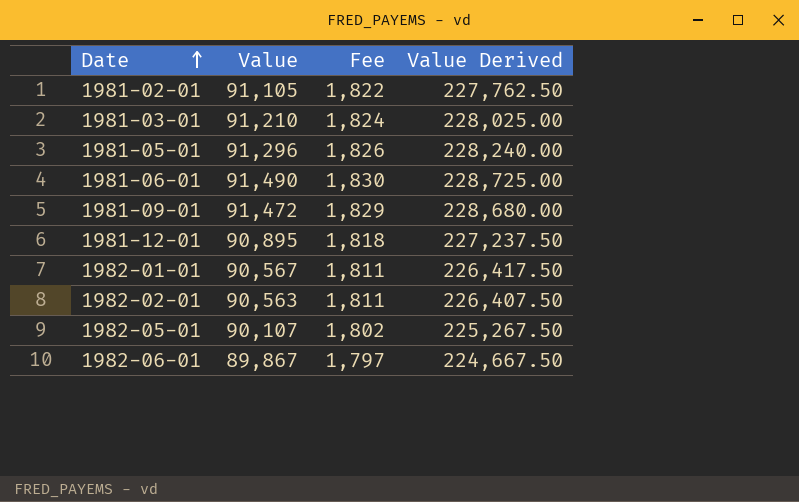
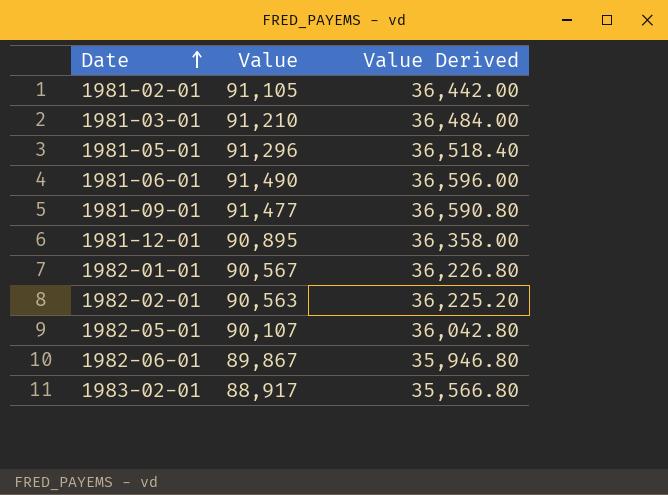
column Fee | formula: [Value] * 0.02 -> none
column Value Derived | formula: [Value] * 2.5 -> [Value] * 0.4
1981-09-01 | Value: 91,472 -> 91,477
row 1983-02-01: none -> 88,917 | 35,566.80

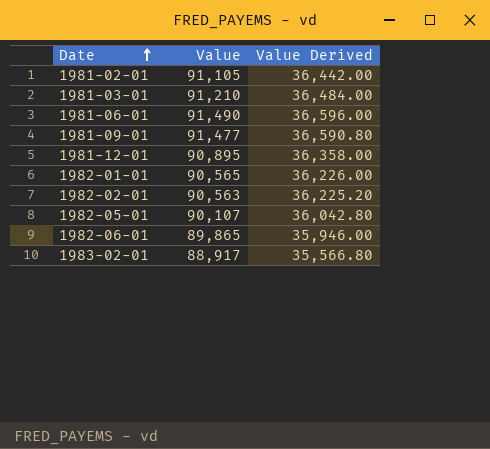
row 1981-05-01: 91,296 | 36,518.40 -> none
1982-01-01 | Value: 90,567 -> 90,565
1982-01-01 | Value Derived: 36,226.80 -> 36,226.00
1982-06-01 | Value: 89,867 -> 89,865
1982-06-01 | Value Derived: 35,946.80 -> 35,946.00

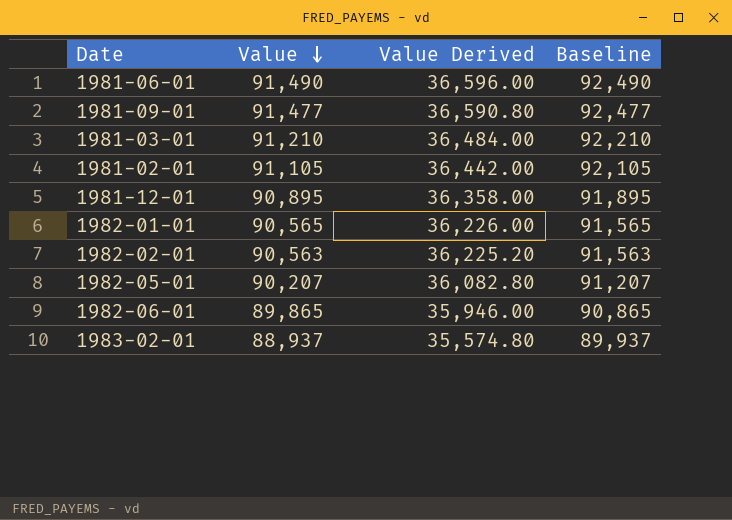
row order: Date ascending -> Value descending
column Baseline | formula: none -> [Value] + 1000
1982-05-01 | Value: 90,107 -> 90,207
1982-05-01 | Value Derived: 36,042.80 -> 36,082.80
1983-02-01 | Value: 88,917 -> 88,937
1983-02-01 | Value Derived: 35,566.80 -> 35,574.80

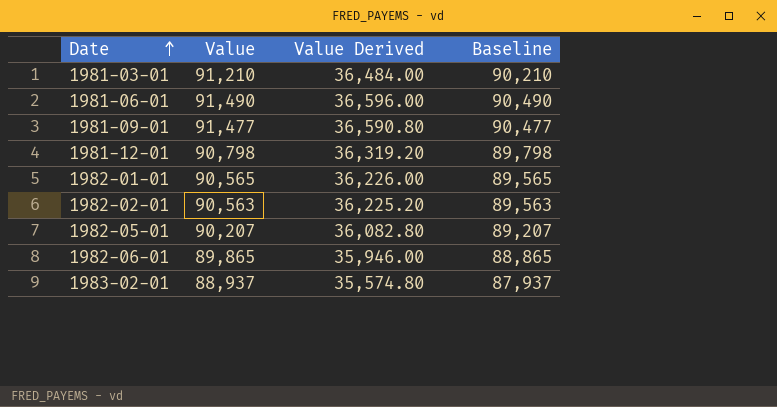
row order: Value descending -> Date ascending
column Baseline | formula: [Value] + 1000 -> [Value] - 1000
row 1981-02-01: 91,105 | 36,442.00 | 92,105 -> none
1981-12-01 | Value: 90,895 -> 90,798
1981-12-01 | Value Derived: 36,358.00 -> 36,319.20

